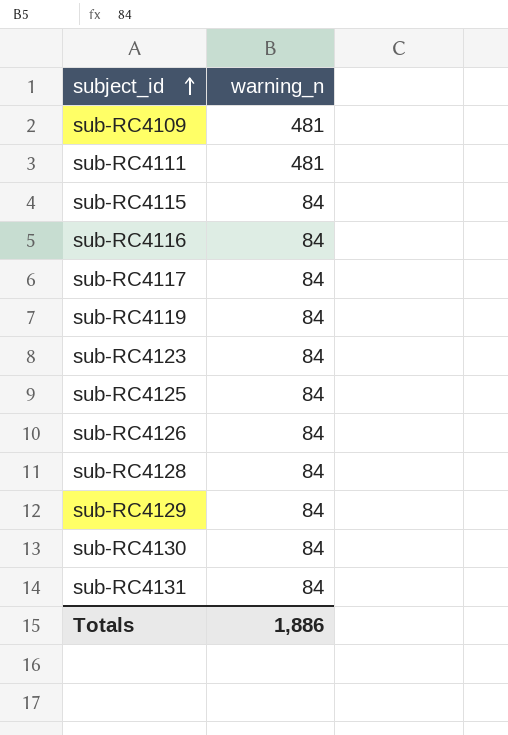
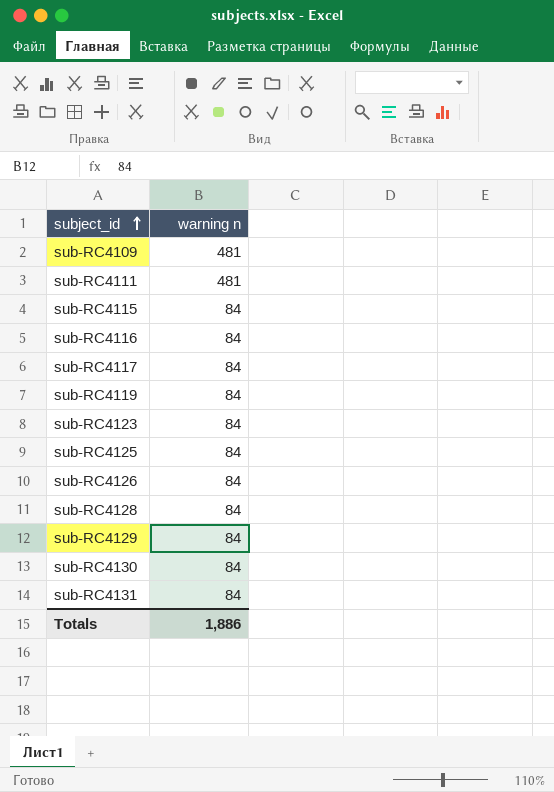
column name: warning_n -> warning n

